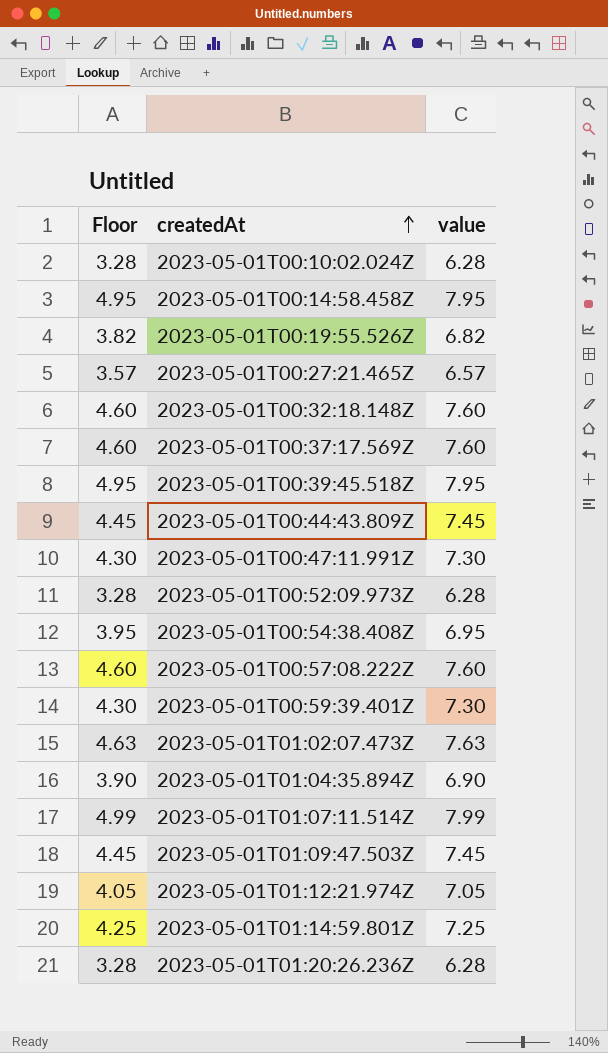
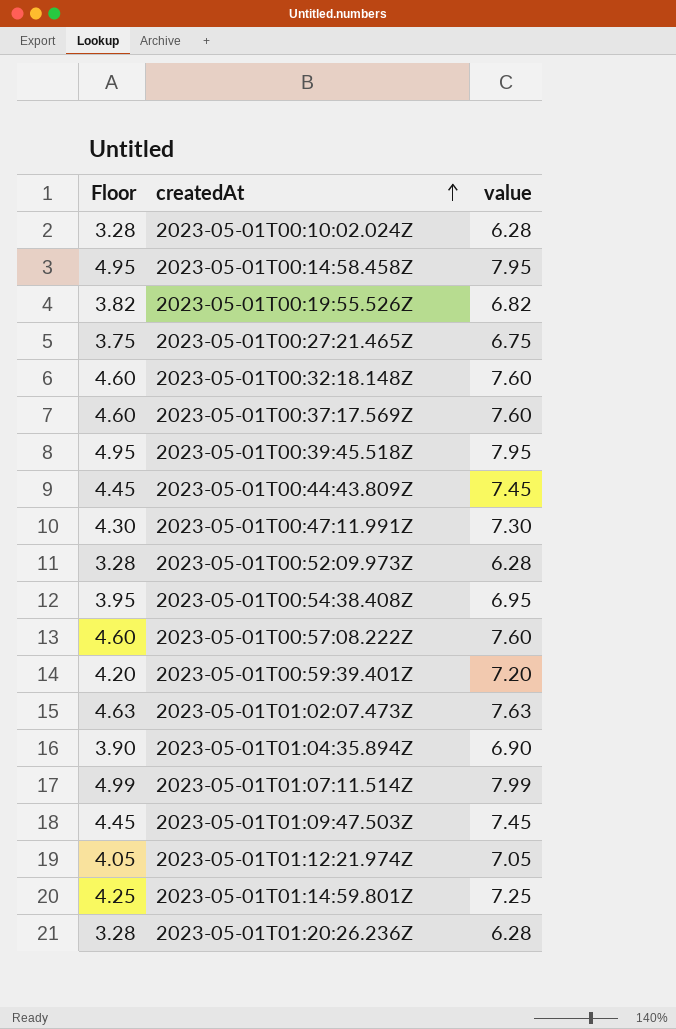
2023-05-01T00:27:21.465Z | Floor: 3.57 -> 3.75
2023-05-01T00:27:21.465Z | value: 6.57 -> 6.75
2023-05-01T00:59:39.401Z | Floor: 4.30 -> 4.20
2023-05-01T00:59:39.401Z | value: 7.30 -> 7.20

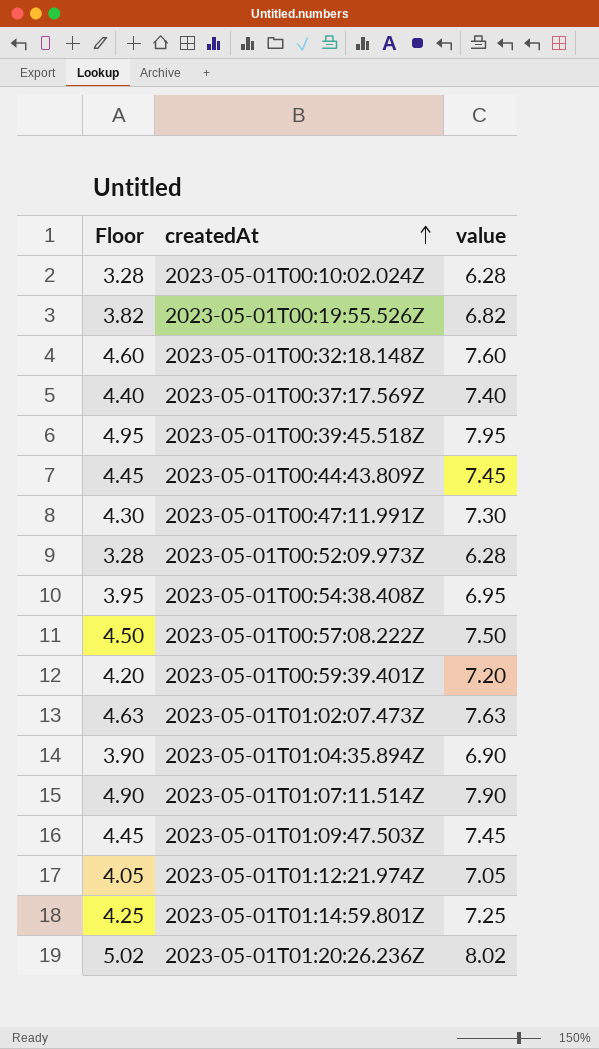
row 2023-05-01T00:14:58.458Z: 4.95 | 7.95 -> none
row 2023-05-01T00:27:21.465Z: 3.75 | 6.75 -> none
2023-05-01T00:37:17.569Z | Floor: 4.60 -> 4.40
2023-05-01T00:37:17.569Z | value: 7.60 -> 7.40
2023-05-01T00:57:08.222Z | Floor: 4.60 -> 4.50
2023-05-01T00:57:08.222Z | value: 7.60 -> 7.50
2023-05-01T01:07:11.514Z | Floor: 4.99 -> 4.90
2023-05-01T01:07:11.514Z | value: 7.99 -> 7.90
2023-05-01T01:20:26.236Z | Floor: 3.28 -> 5.02
2023-05-01T01:20:26.236Z | value: 6.28 -> 8.02

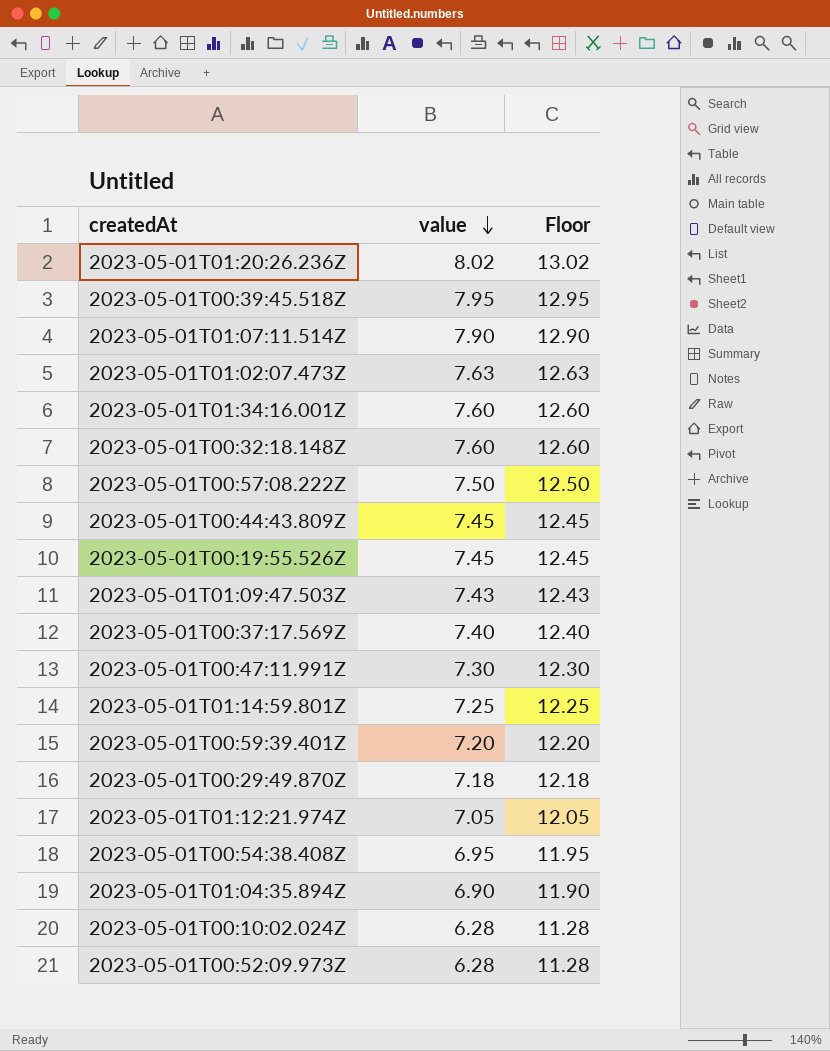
row order: createdAt ascending -> value descending
column Floor | formula: [value] - 3 -> [value] + 5
column Floor | position: 1 -> 3
row 2023-05-01T01:34:16.001Z: none -> 7.60 | 12.60
2023-05-01T00:19:55.526Z | value: 6.82 -> 7.45
2023-05-01T01:09:47.503Z | value: 7.45 -> 7.43
row 2023-05-01T00:29:49.870Z: none -> 7.18 | 12.18

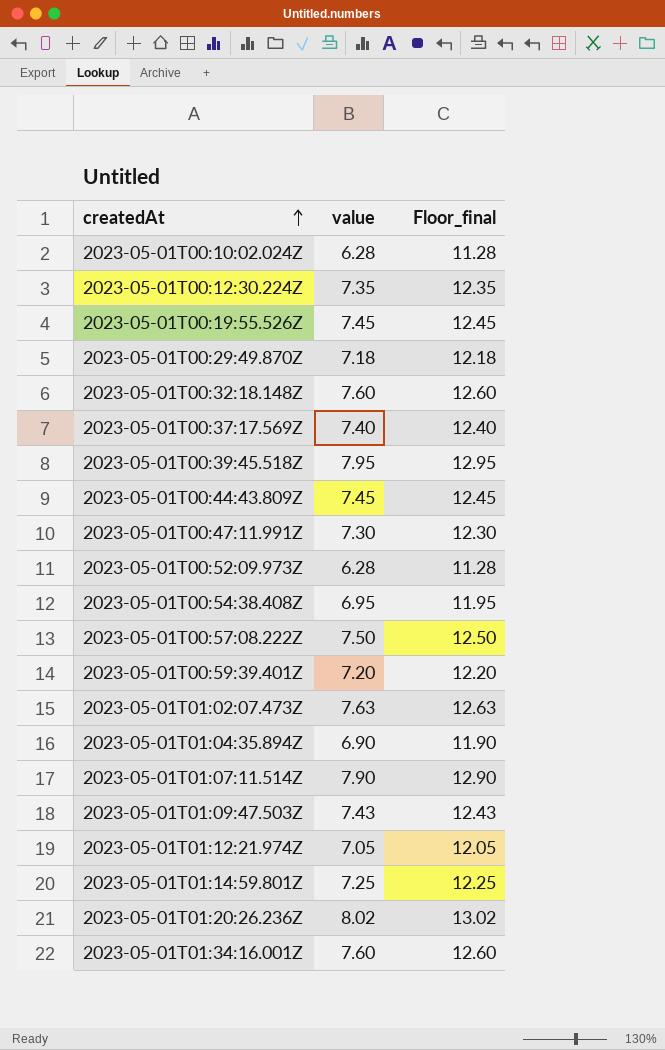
row order: value descending -> createdAt ascending
column name: Floor -> Floor_final
row 2023-05-01T00:12:30.224Z: none -> 7.35 | 12.35

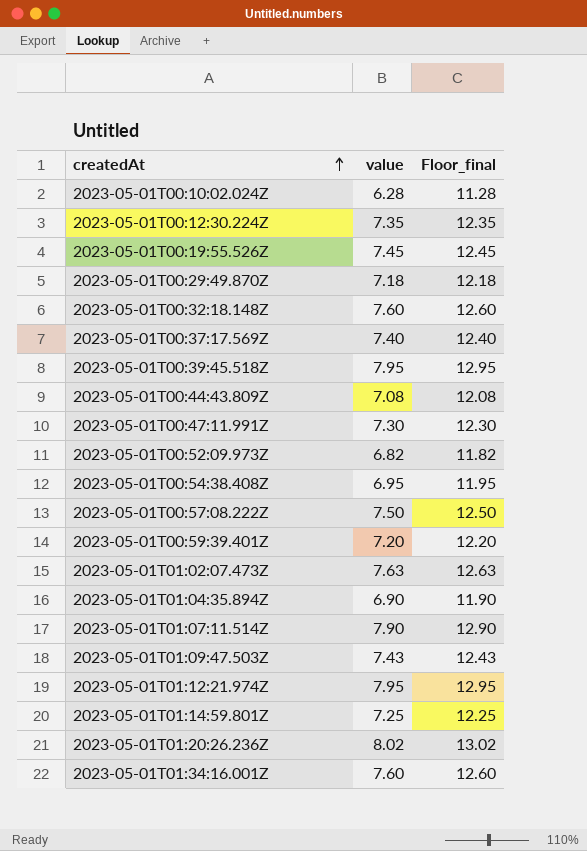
2023-05-01T00:44:43.809Z | value: 7.45 -> 7.08
2023-05-01T00:44:43.809Z | Floor_final: 12.45 -> 12.08
2023-05-01T00:52:09.973Z | value: 6.28 -> 6.82
2023-05-01T00:52:09.973Z | Floor_final: 11.28 -> 11.82
2023-05-01T01:12:21.974Z | value: 7.05 -> 7.95
2023-05-01T01:12:21.974Z | Floor_final: 12.05 -> 12.95

